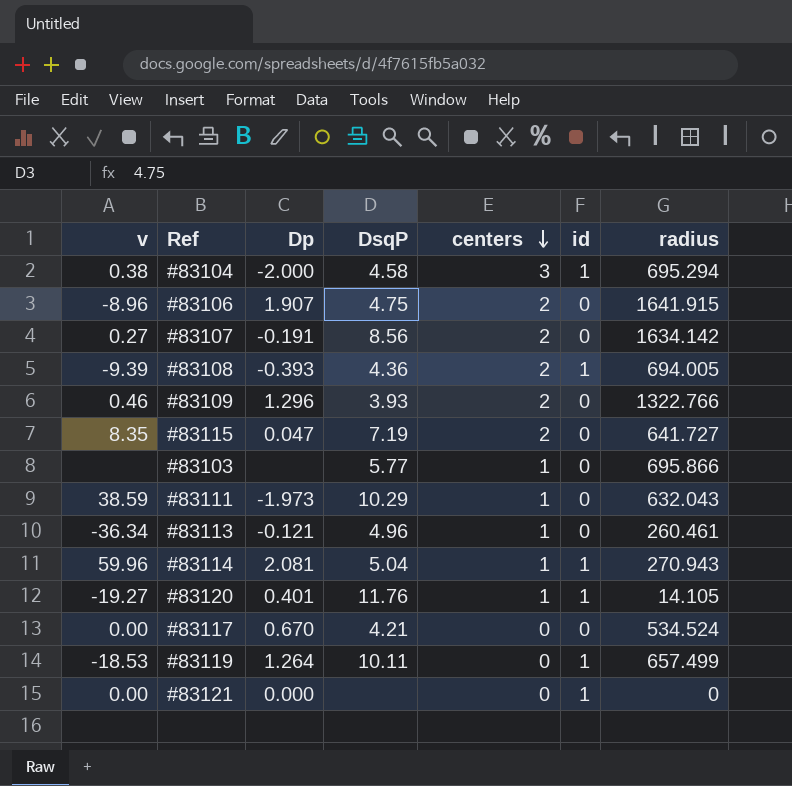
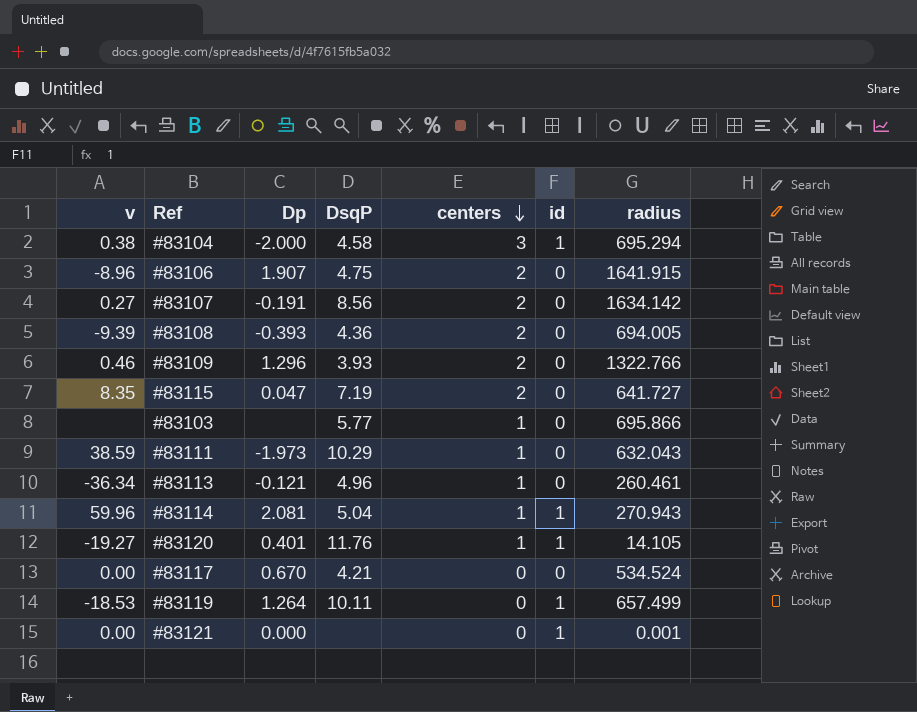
#83108 | id: 1 -> 0
#83121 | radius: 0 -> 0.001

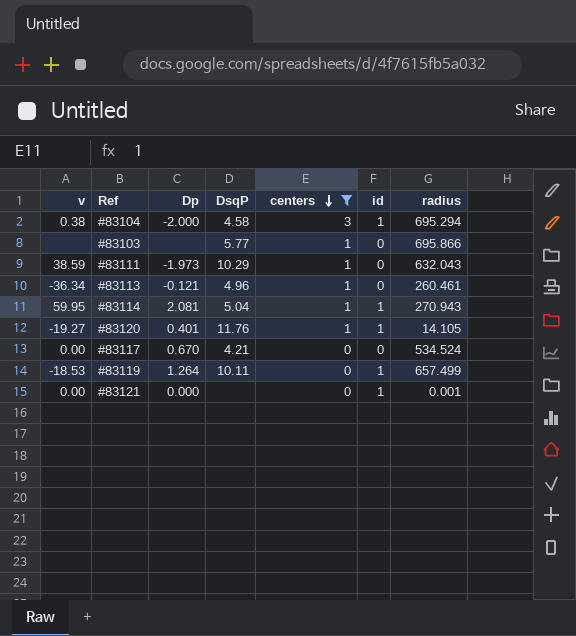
filter: none -> centers != 2
#83114 | v: 59.96 -> 59.95

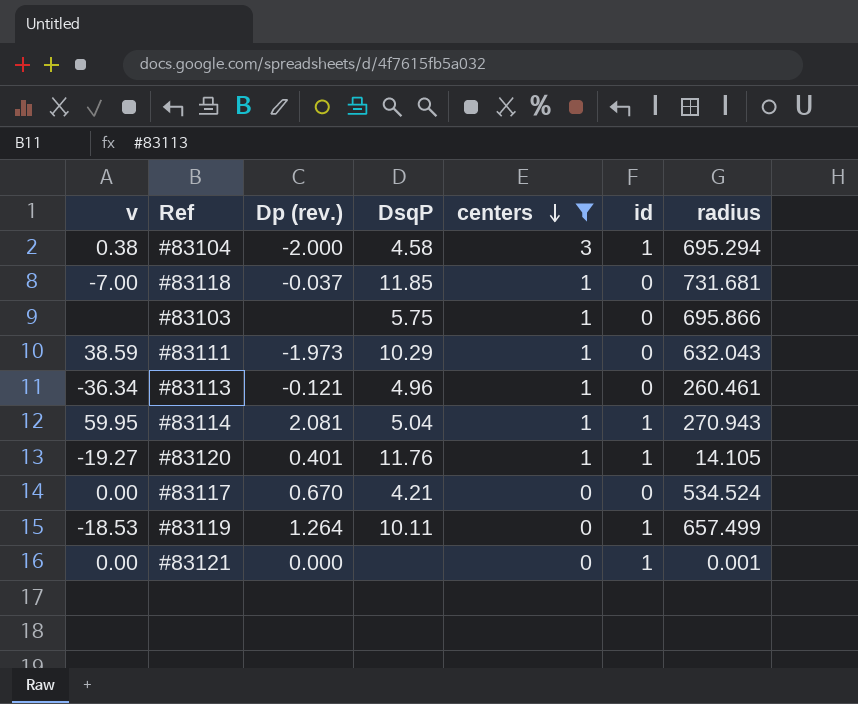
column name: Dp -> Dp (rev.)
row #83118: none -> -7.00 | -0.037 | 11.85 | 1 | 0 | 731.681
#83103 | DsqP: 5.77 -> 5.75

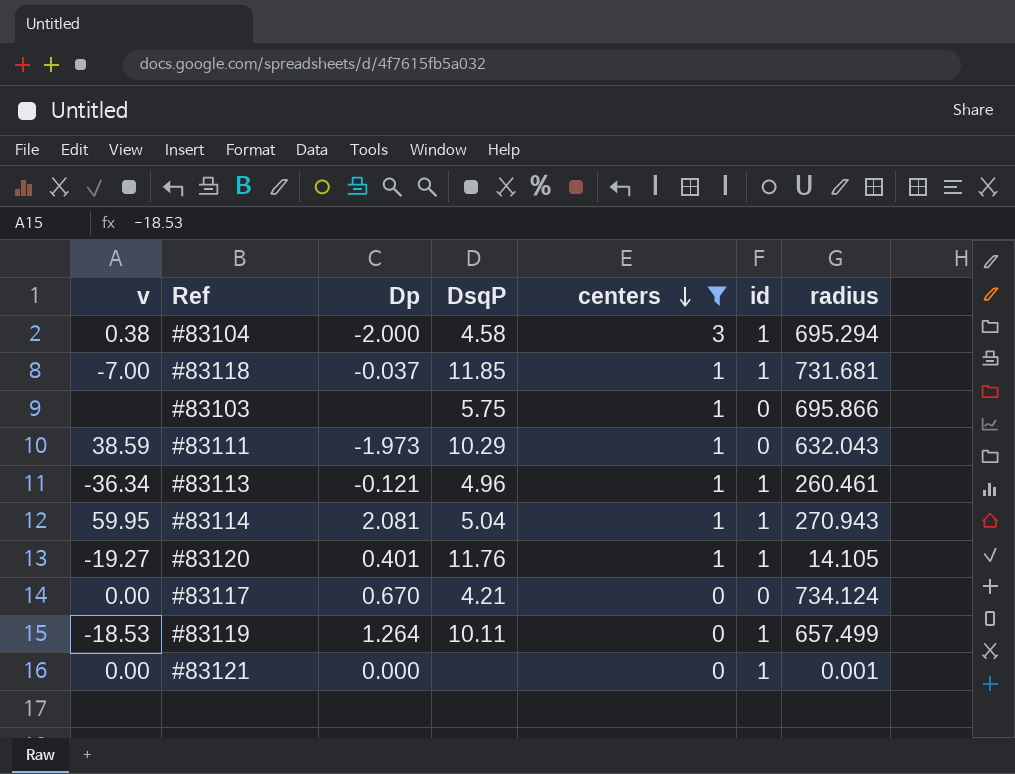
column name: Dp (rev.) -> Dp
#83118 | id: 0 -> 1
#83113 | id: 0 -> 1
#83117 | radius: 534.524 -> 734.124

